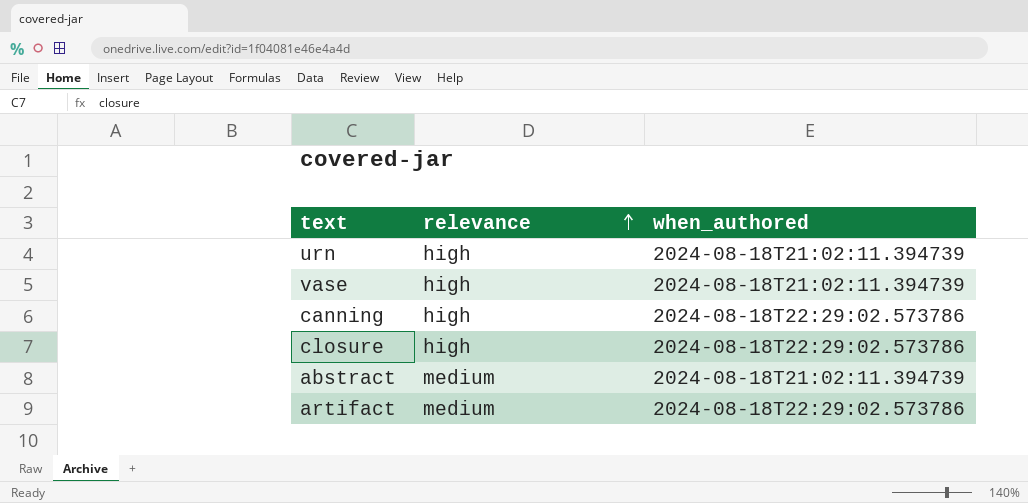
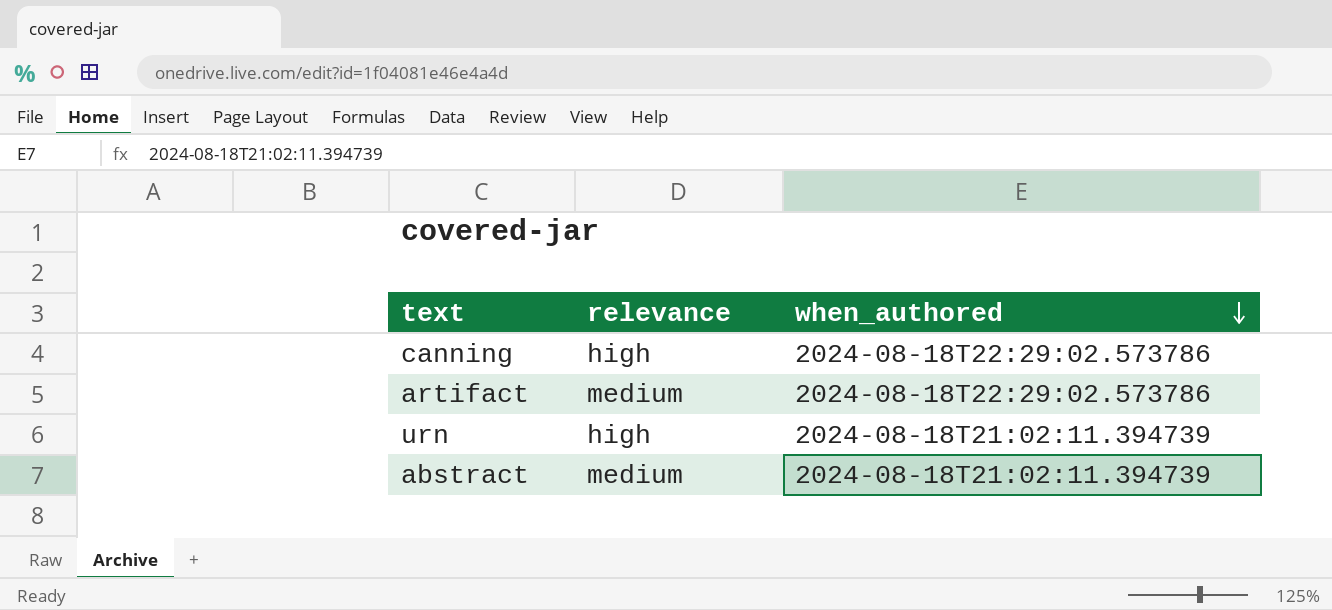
row order: relevance ascending -> when_authored descending
row vase: high | 2024-08-18T21:02:11.394739 -> none
row closure: high | 2024-08-18T22:29:02.573786 -> none

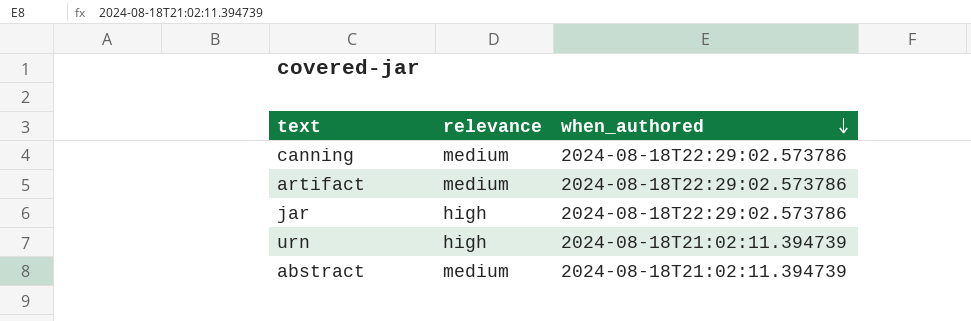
canning | relevance: high -> medium
row jar: none -> high | 2024-08-18T22:29:02.573786

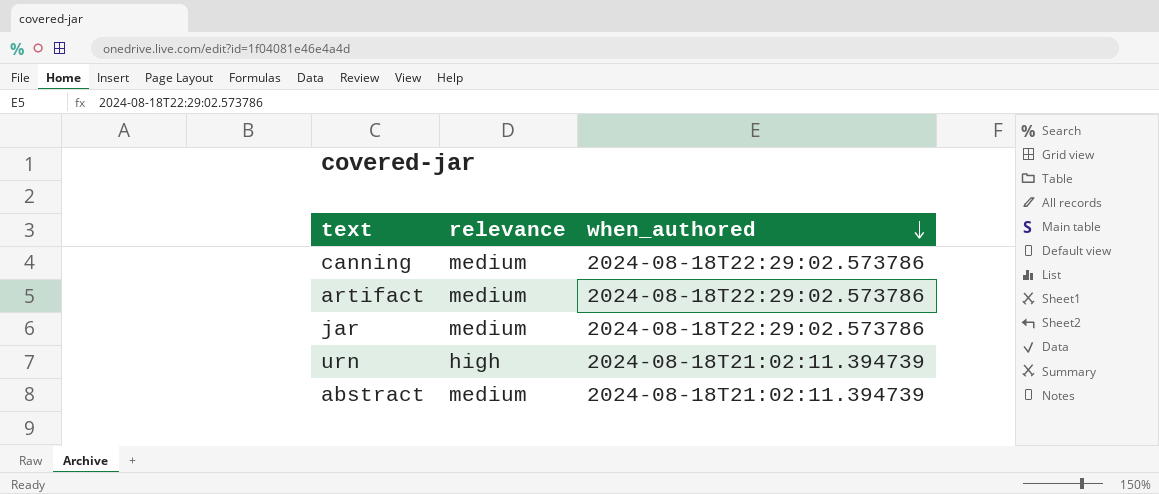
jar | relevance: high -> medium

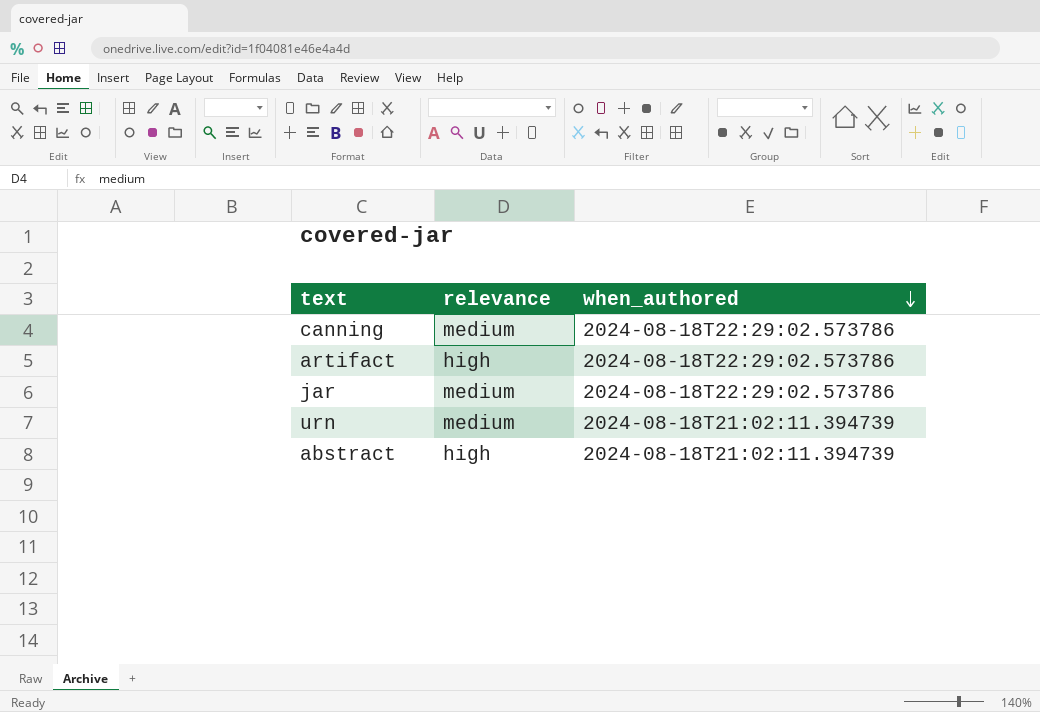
artifact | relevance: medium -> high
urn | relevance: high -> medium
abstract | relevance: medium -> high

